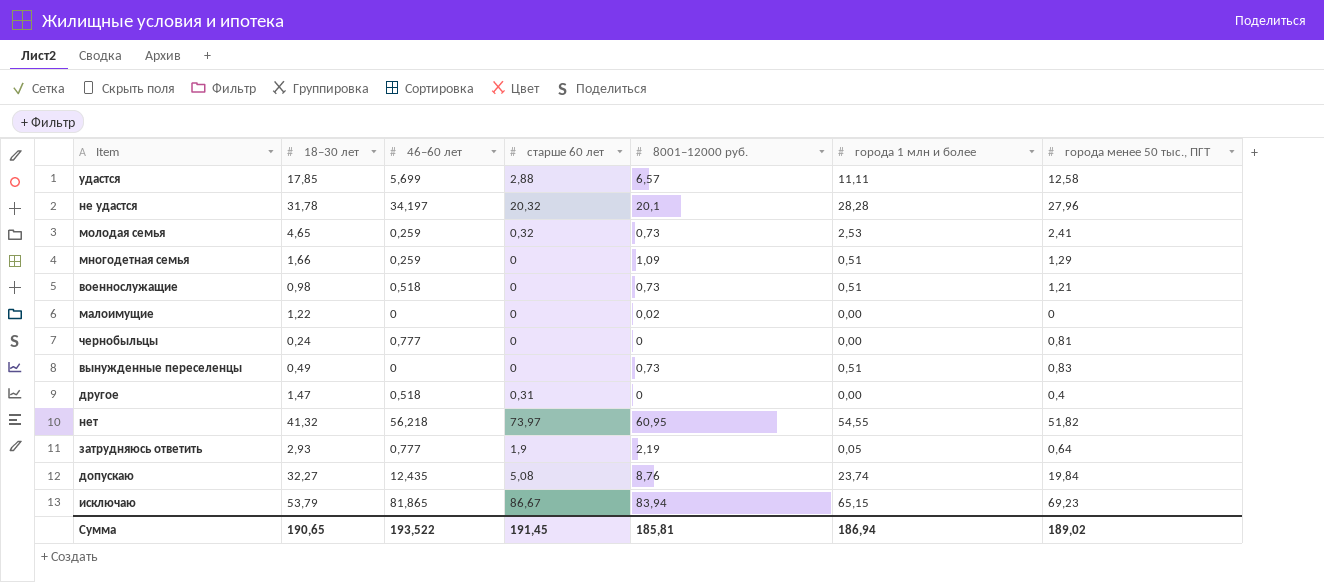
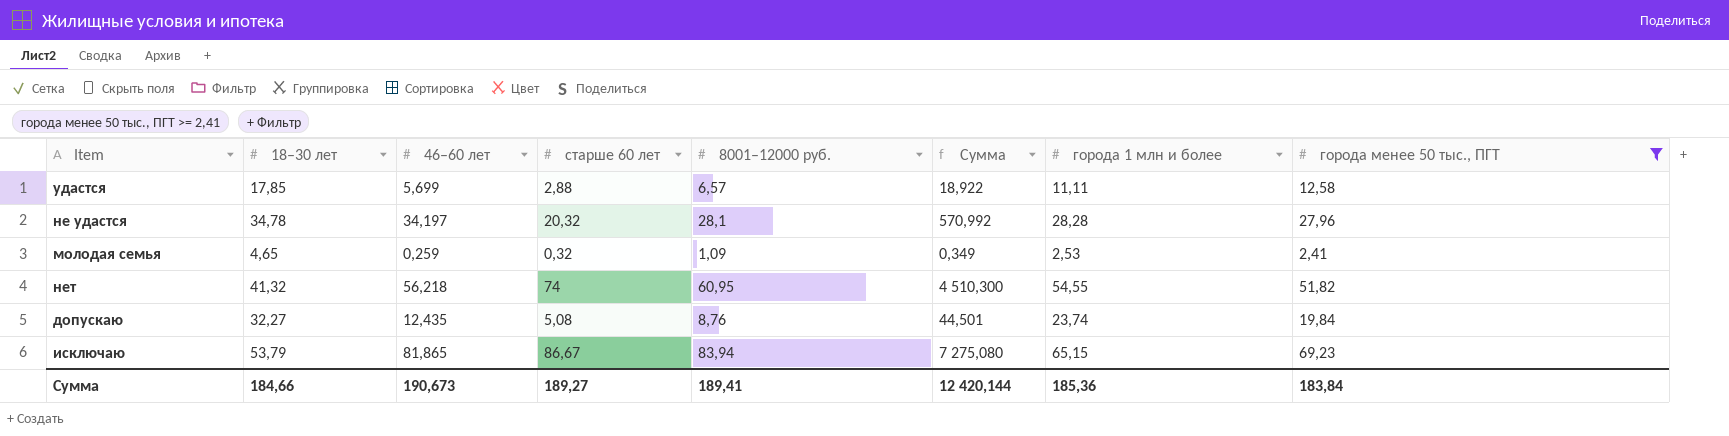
filter: none -> города менее 50 тыс., ПГТ >= 2,41
column Сумма | formula: none -> [старше 60 лет] * [8001–12000 руб.]
не удастся | 18–30 лет: 31,78 -> 34,78
не удастся | 8001–12000 руб.: 20,1 -> 28,1
молодая семья | 8001–12000 руб.: 0,73 -> 1,09
нет | старше 60 лет: 73,97 -> 74
Сумма | 18–30 лет: 190,65 -> 184,66
Сумма | 46–60 лет: 193,522 -> 190,673
Сумма | старше 60 лет: 191,45 -> 189,27
Сумма | 8001–12000 руб.: 185,81 -> 189,41
Сумма | города 1 млн и более: 186,94 -> 185,36
Сумма | города менее 50 тыс., ПГТ: 189,02 -> 183,84

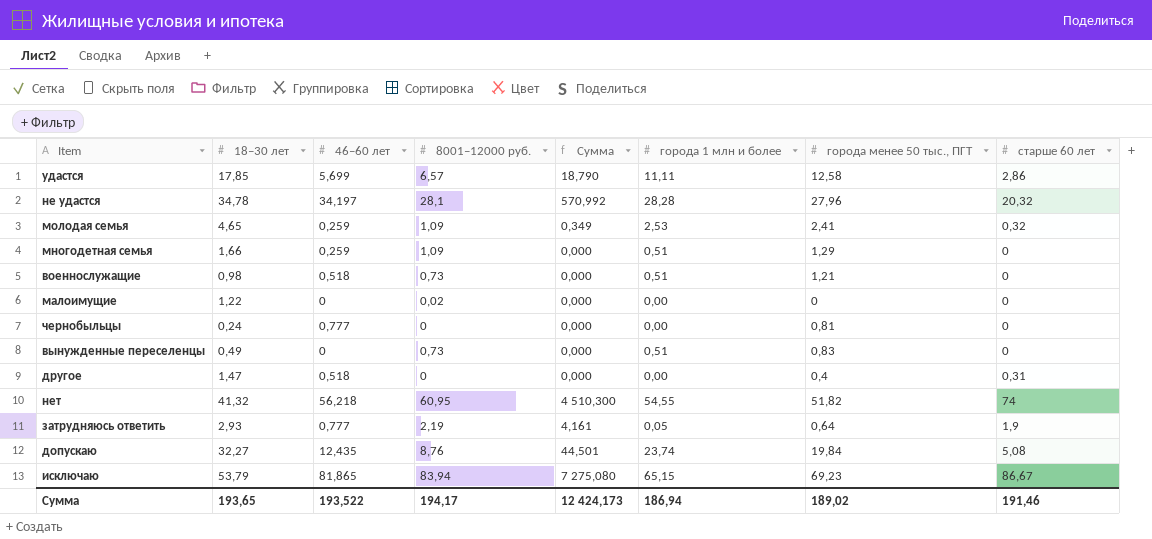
filter: города менее 50 тыс., ПГТ >= 2,41 -> none
column старше 60 лет | position: 4 -> 8
удастся | Сумма: 18,922 -> 18,790
удастся | старше 60 лет: 2,88 -> 2,86
Сумма | 18–30 лет: 184,66 -> 193,65
Сумма | 46–60 лет: 190,673 -> 193,522
Сумма | 8001–12000 руб.: 189,41 -> 194,17
Сумма | Сумма: 12 420,144 -> 12 424,173
Сумма | города 1 млн и более: 185,36 -> 186,94
Сумма | города менее 50 тыс., ПГТ: 183,84 -> 189,02
Сумма | старше 60 лет: 189,27 -> 191,46

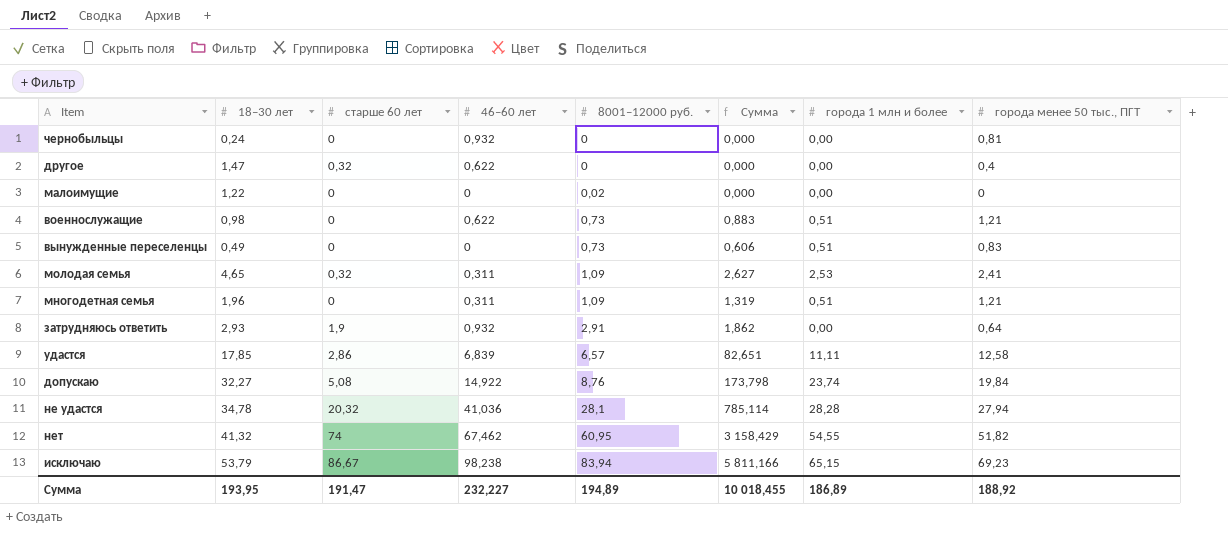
row order: none -> 8001–12000 руб. ascending
column старше 60 лет | position: 8 -> 3
column Сумма | formula: [8001–12000 руб.] * [старше 60 лет] -> [8001–12000 руб.] * [города менее 50 тыс., ПГТ]
чернобыльцы | 46–60 лет: 0,777 -> 0,932
другое | старше 60 лет: 0,31 -> 0,32
другое | 46–60 лет: 0,518 -> 0,622
военнослужащие | 46–60 лет: 0,518 -> 0,622
молодая семья | 46–60 лет: 0,259 -> 0,311
многодетная семья | 18–30 лет: 1,66 -> 1,96
многодетная семья | 46–60 лет: 0,259 -> 0,311
многодетная семья | города менее 50 тыс., ПГТ: 1,29 -> 1,21
затрудняюсь ответить | 46–60 лет: 0,777 -> 0,932
затрудняюсь ответить | 8001–12000 руб.: 2,19 -> 2,91
затрудняюсь ответить | города 1 млн и более: 0,05 -> 0,00
удастся | 46–60 лет: 5,699 -> 6,839
допускаю | 46–60 лет: 12,435 -> 14,922
не удастся | 46–60 лет: 34,197 -> 41,036
не удастся | города менее 50 тыс., ПГТ: 27,96 -> 27,94
нет | 46–60 лет: 56,218 -> 67,462
исключаю | 46–60 лет: 81,865 -> 98,238
Сумма | 18–30 лет: 193,65 -> 193,95
Сумма | старше 60 лет: 191,46 -> 191,47
Сумма | 46–60 лет: 193,522 -> 232,227
Сумма | 8001–12000 руб.: 194,17 -> 194,89
Сумма | Сумма: 12 424,173 -> 10 018,455
Сумма | города 1 млн и более: 186,94 -> 186,89
Сумма | города менее 50 тыс., ПГТ: 189,02 -> 188,92

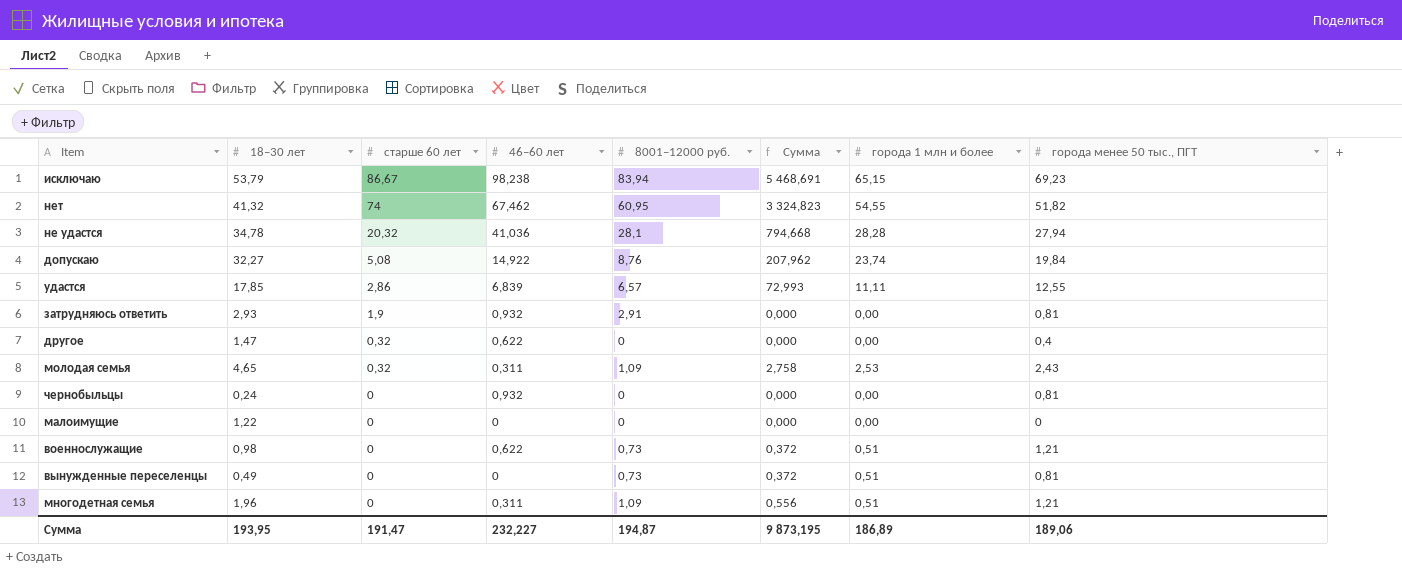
row order: 8001–12000 руб. ascending -> старше 60 лет descending
column Сумма | formula: [8001–12000 руб.] * [города менее 50 тыс., ПГТ] -> [8001–12000 руб.] * [города 1 млн и более]
удастся | города менее 50 тыс., ПГТ: 12,58 -> 12,55
затрудняюсь ответить | города менее 50 тыс., ПГТ: 0,64 -> 0,81
молодая семья | города менее 50 тыс., ПГТ: 2,41 -> 2,43
малоимущие | 8001–12000 руб.: 0,02 -> 0
вынужденные переселенцы | города менее 50 тыс., ПГТ: 0,83 -> 0,81
Сумма | 8001–12000 руб.: 194,89 -> 194,87
Сумма | Сумма: 10 018,455 -> 9 873,195
Сумма | города менее 50 тыс., ПГТ: 188,92 -> 189,06

